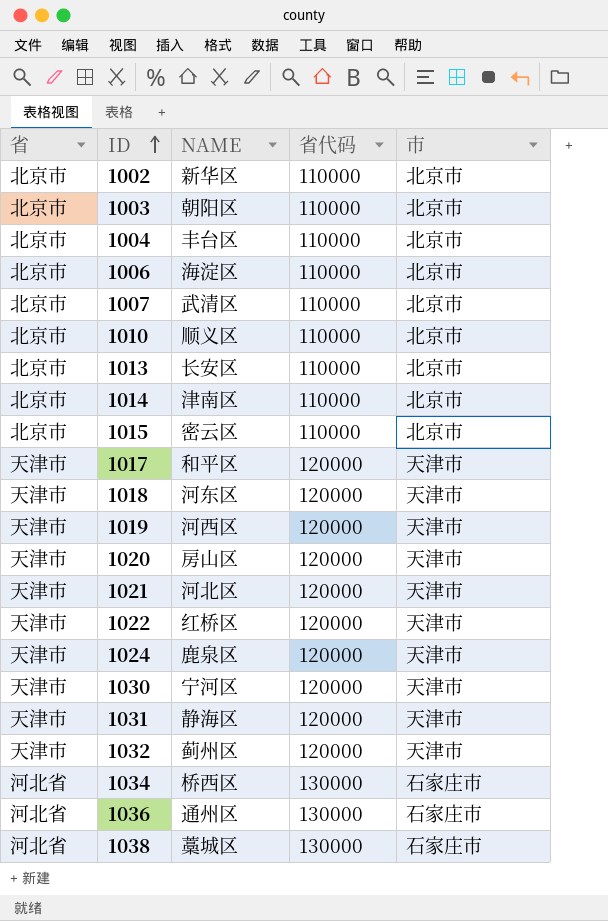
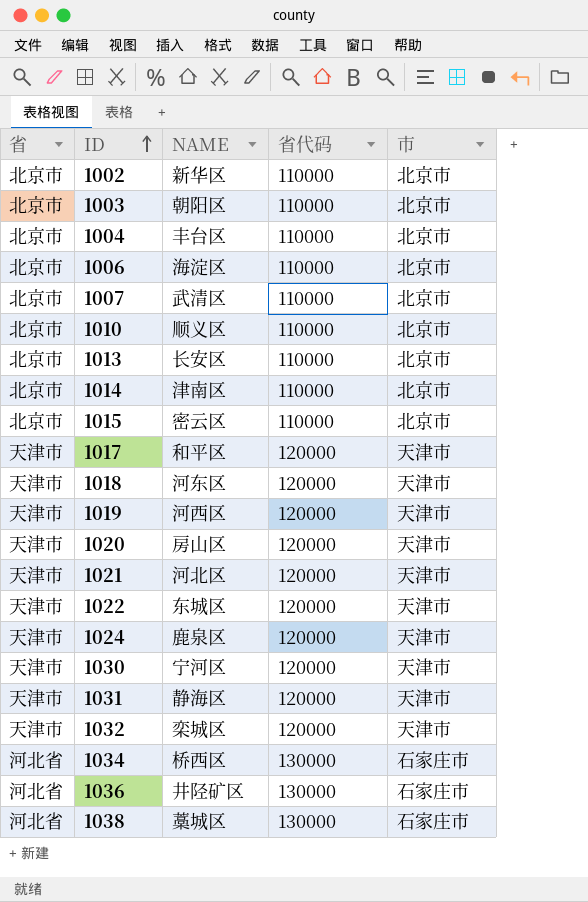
1022 | NAME: 红桥区 -> 东城区
1032 | NAME: 蓟州区 -> 栾城区
1036 | NAME: 通州区 -> 井陉矿区

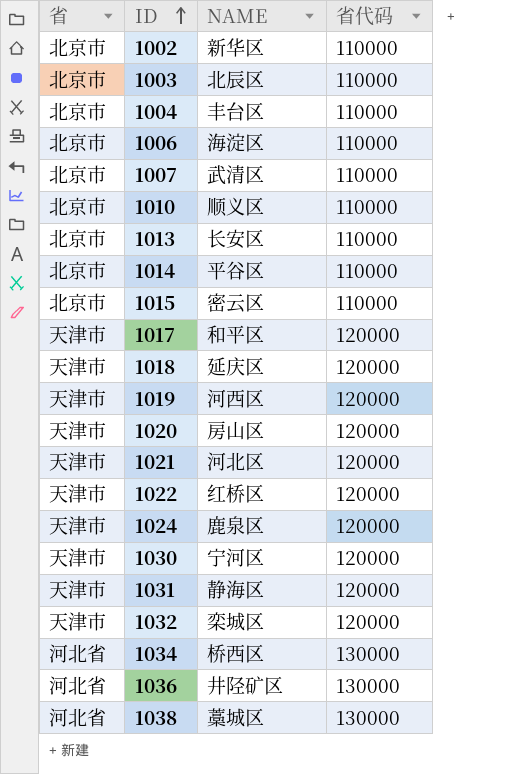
column 市 | position: 5 -> none
1003 | NAME: 朝阳区 -> 北辰区
1014 | NAME: 津南区 -> 平谷区
1018 | NAME: 河东区 -> 延庆区
1022 | NAME: 东城区 -> 红桥区

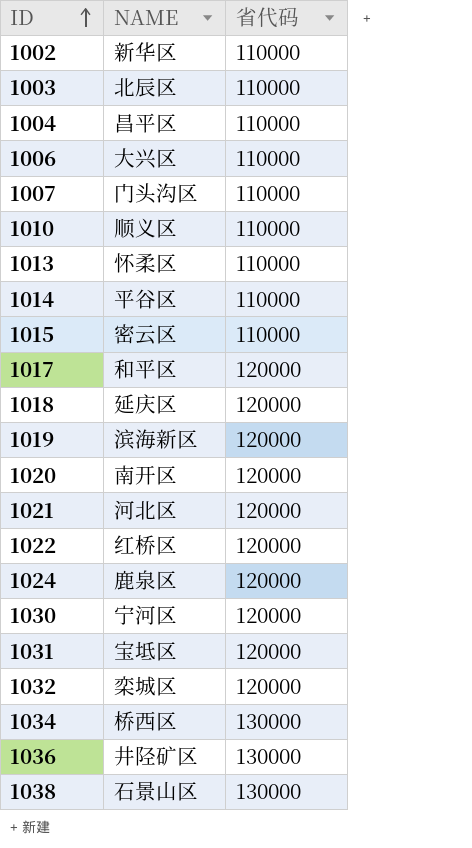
column 省 | position: 1 -> none
1004 | NAME: 丰台区 -> 昌平区
1006 | NAME: 海淀区 -> 大兴区
1007 | NAME: 武清区 -> 门头沟区
1013 | NAME: 长安区 -> 怀柔区
1019 | NAME: 河西区 -> 滨海新区
1020 | NAME: 房山区 -> 南开区
1031 | NAME: 静海区 -> 宝坻区
1038 | NAME: 藁城区 -> 石景山区

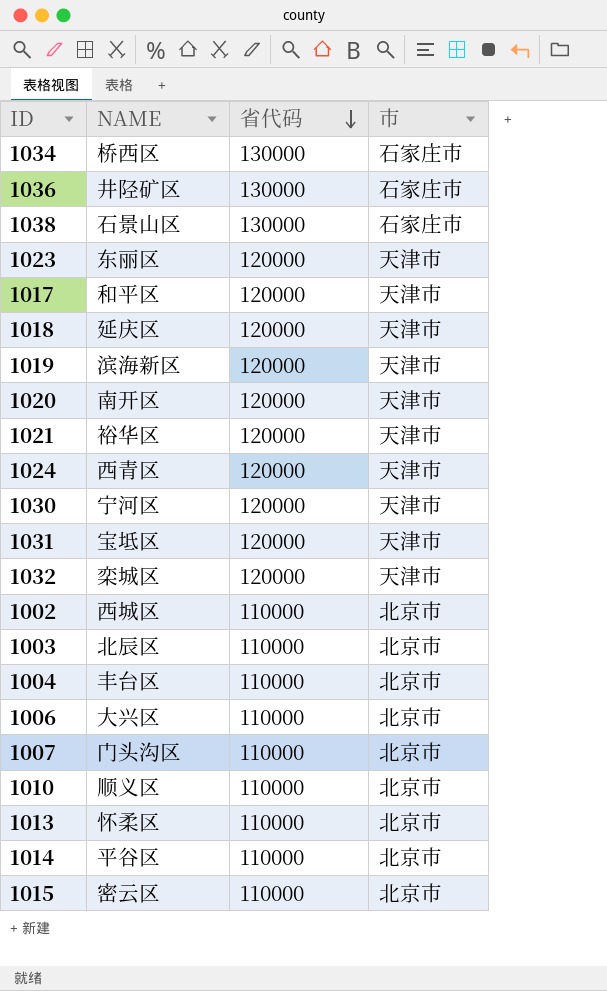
row order: ID ascending -> 省代码 descending
column 市 | position: none -> 4
row 1022: 红桥区 | 120000 -> none
row 1023: none -> 东丽区 | 120000 | 天津市
1021 | NAME: 河北区 -> 裕华区
1024 | NAME: 鹿泉区 -> 西青区
1002 | NAME: 新华区 -> 西城区
1004 | NAME: 昌平区 -> 丰台区

